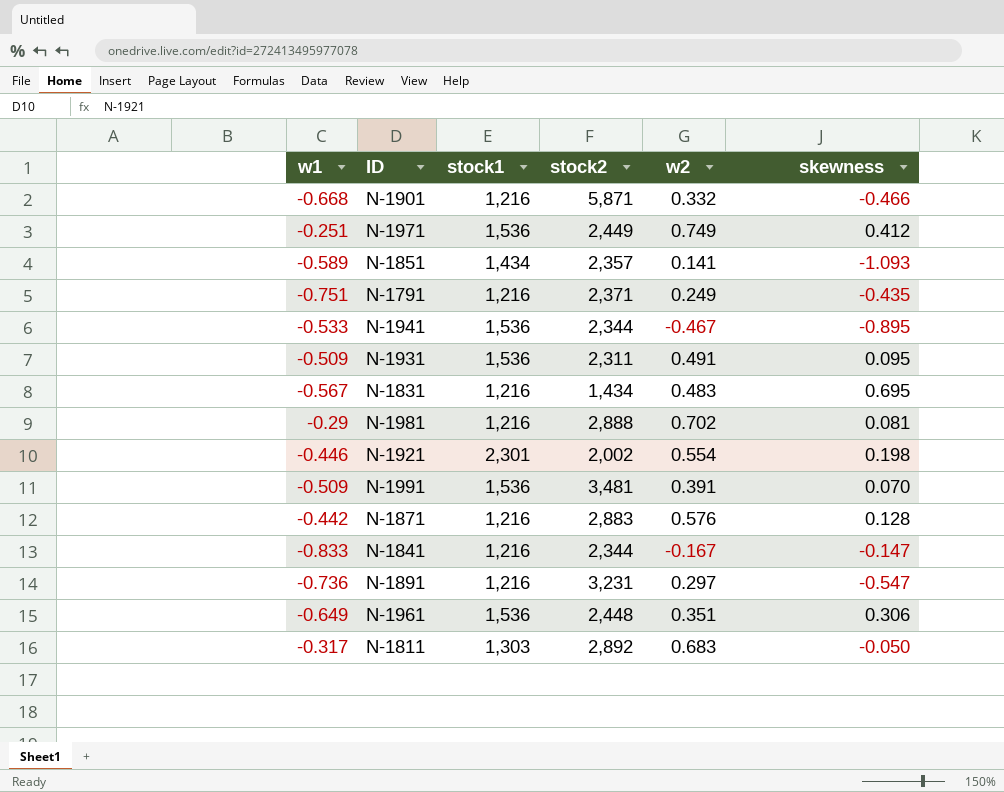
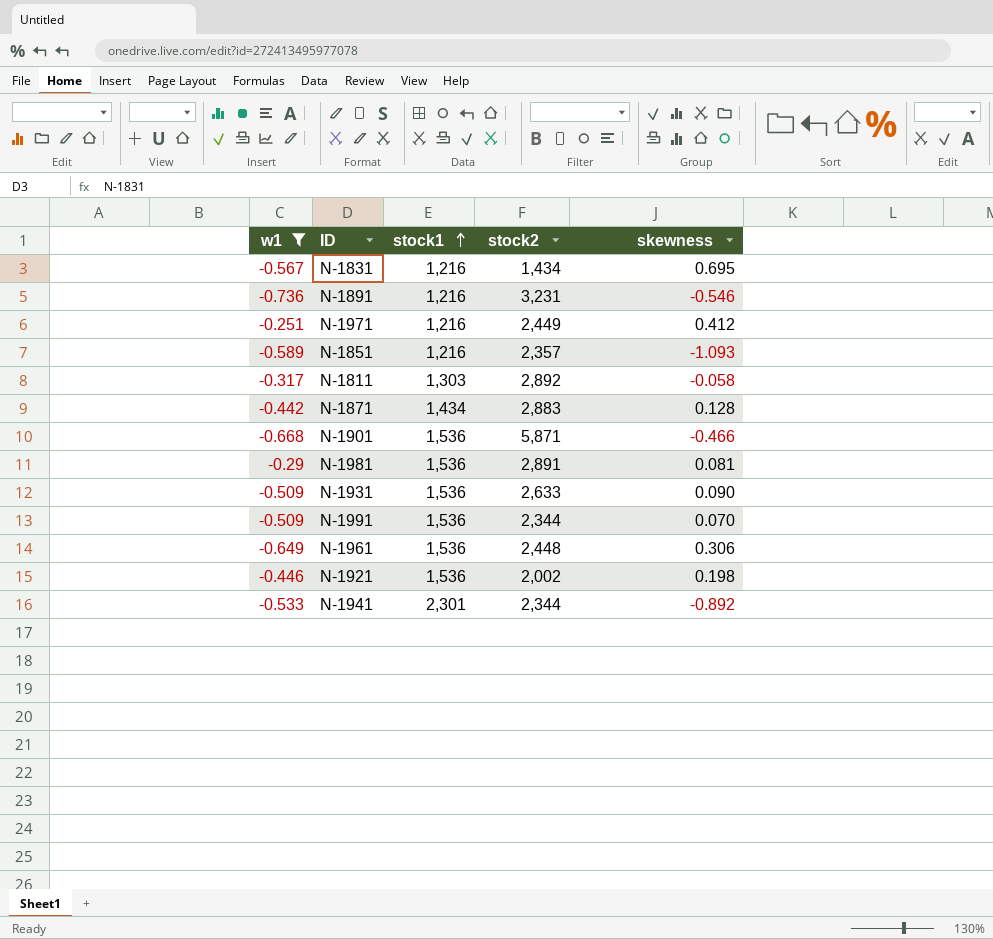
filter: none -> w1 >= -0.736
row order: none -> stock1 ascending
column w2 | position: 5 -> none
N-1891 | skewness: -0.547 -> -0.546
N-1971 | stock1: 1,536 -> 1,216
N-1851 | stock1: 1,434 -> 1,216
N-1811 | skewness: -0.050 -> -0.058
N-1871 | stock1: 1,216 -> 1,434
N-1901 | stock1: 1,216 -> 1,536
N-1981 | stock1: 1,216 -> 1,536
N-1981 | stock2: 2,888 -> 2,891
N-1931 | stock2: 2,311 -> 2,633
N-1931 | skewness: 0.095 -> 0.090
N-1991 | stock2: 3,481 -> 2,344
N-1921 | stock1: 2,301 -> 1,536
N-1941 | stock1: 1,536 -> 2,301
N-1941 | skewness: -0.895 -> -0.892

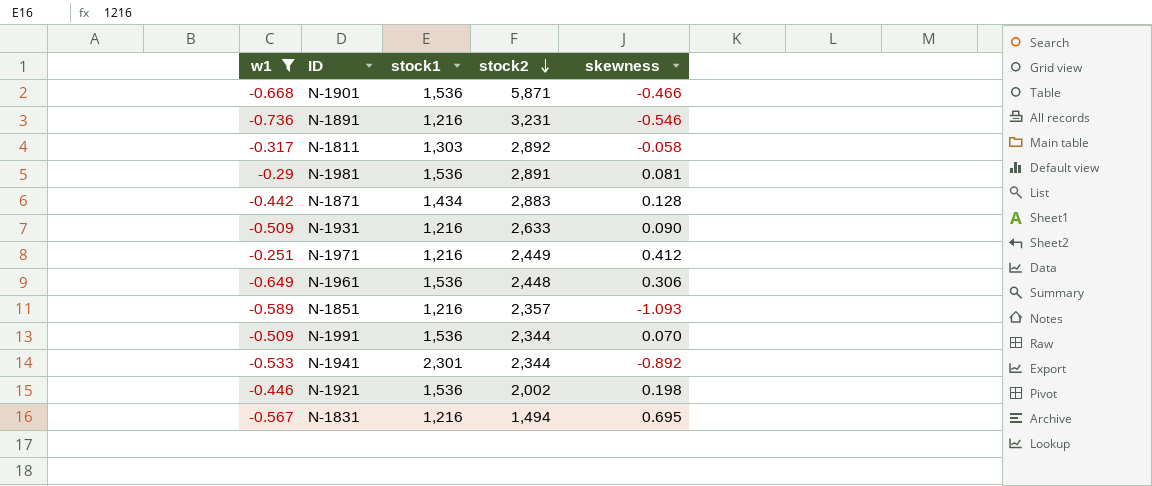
row order: stock1 ascending -> stock2 descending
N-1931 | stock1: 1,536 -> 1,216
N-1831 | stock2: 1,434 -> 1,494

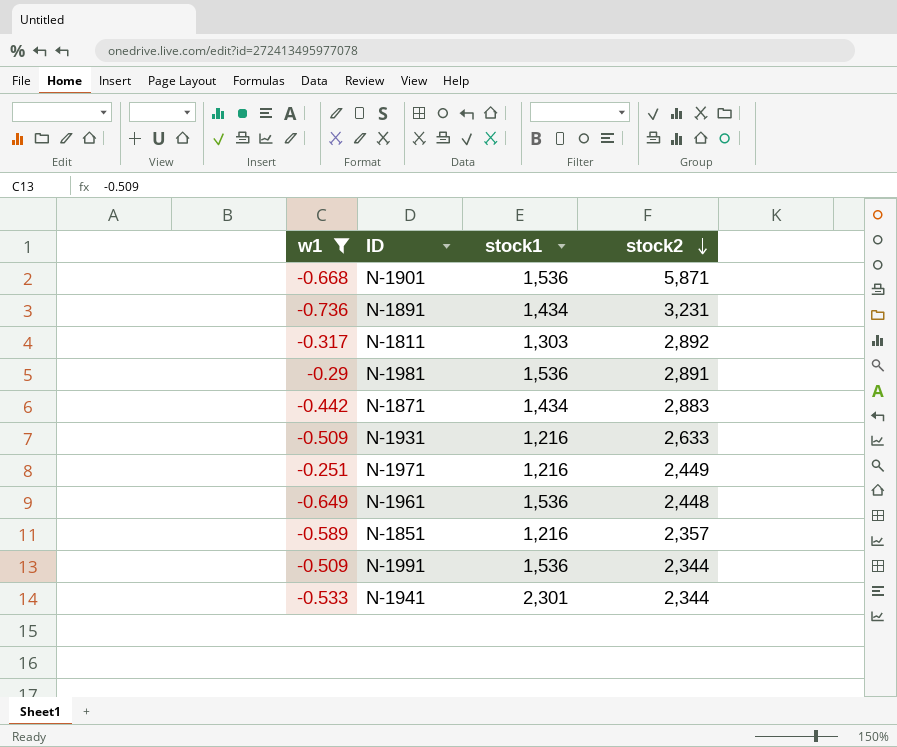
column skewness | position: 5 -> none
row N-1921: -0.446 | 1,536 | 2,002 | 0.198 -> none
row N-1831: -0.567 | 1,216 | 1,494 | 0.695 -> none
N-1891 | stock1: 1,216 -> 1,434

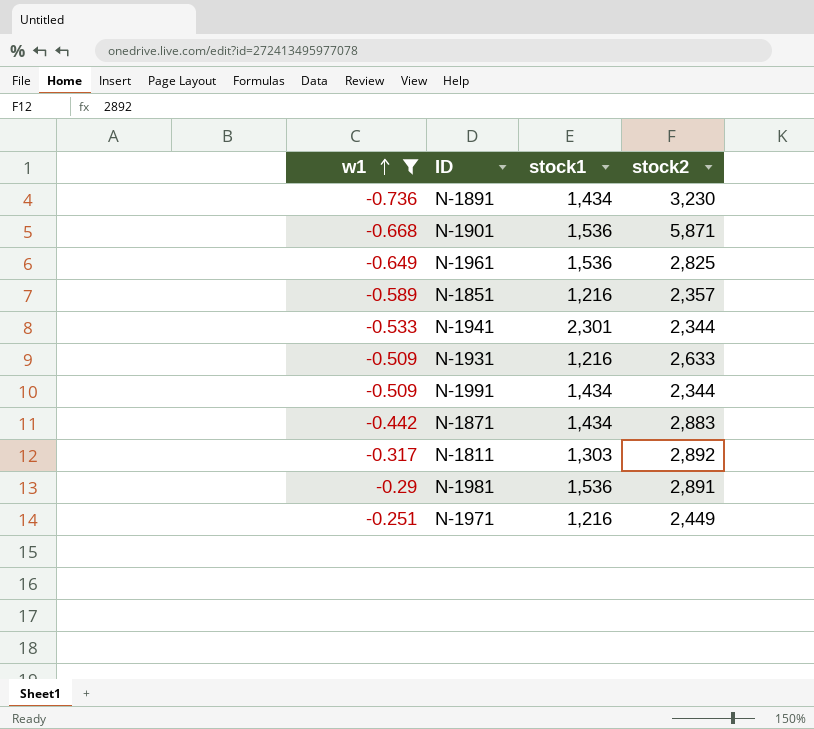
row order: stock2 descending -> w1 ascending
N-1891 | stock2: 3,231 -> 3,230
N-1961 | stock2: 2,448 -> 2,825
N-1991 | stock1: 1,536 -> 1,434

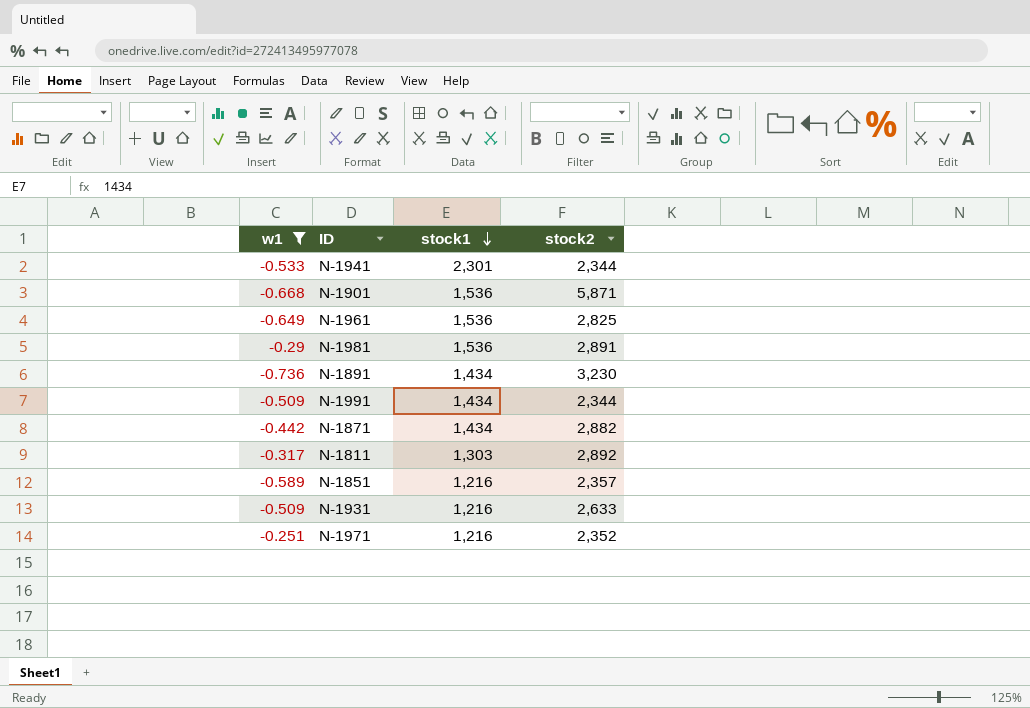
row order: w1 ascending -> stock1 descending
N-1871 | stock2: 2,883 -> 2,882
N-1971 | stock2: 2,449 -> 2,352

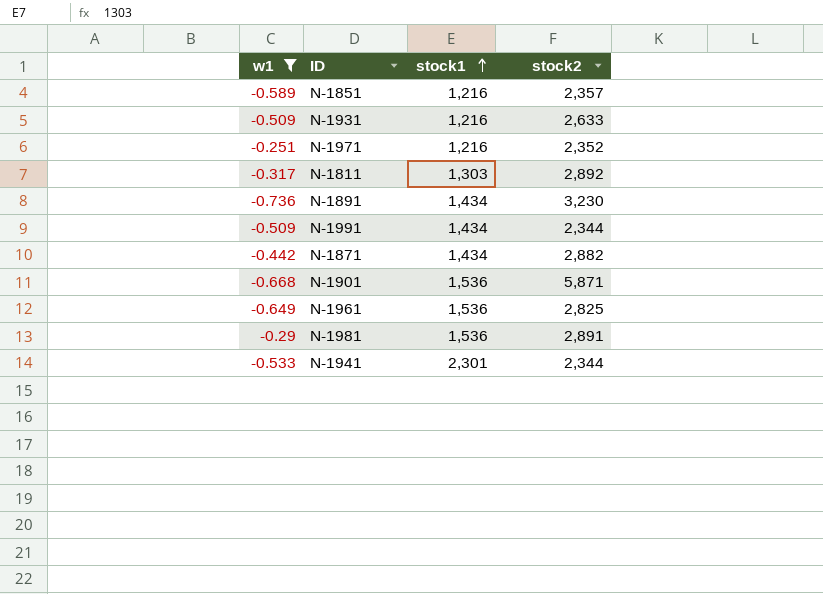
row order: stock1 descending -> stock1 ascending

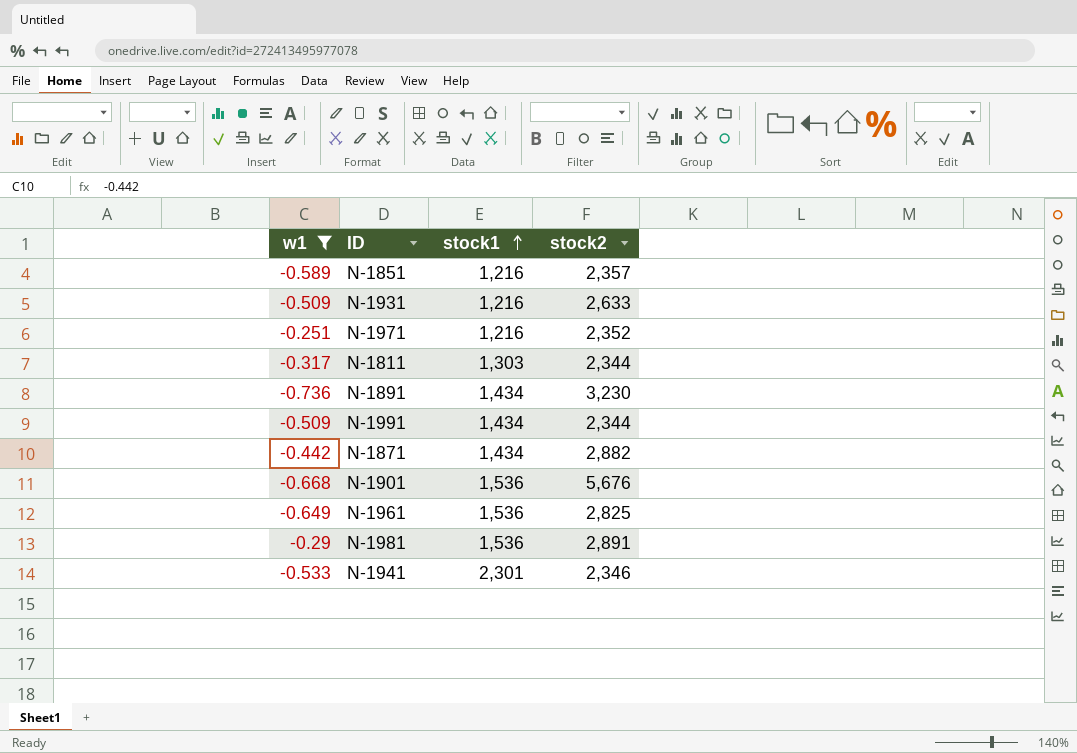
N-1811 | stock2: 2,892 -> 2,344
N-1901 | stock2: 5,871 -> 5,676
N-1941 | stock2: 2,344 -> 2,346

